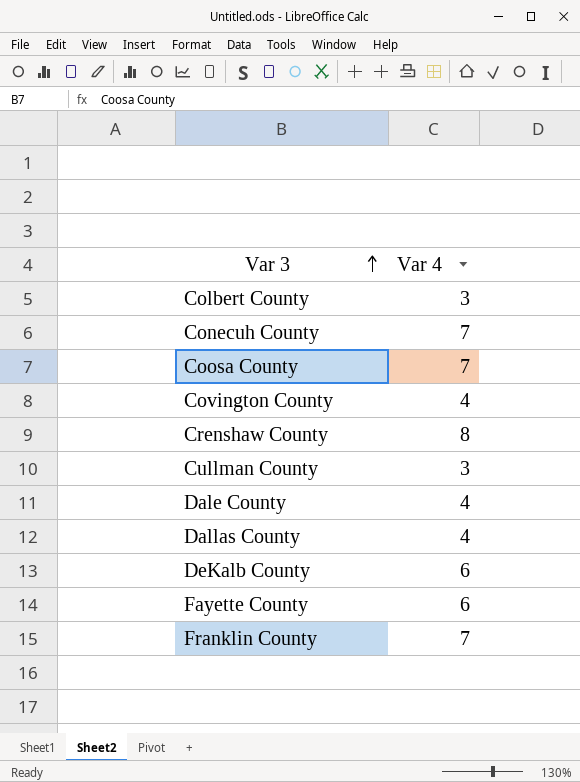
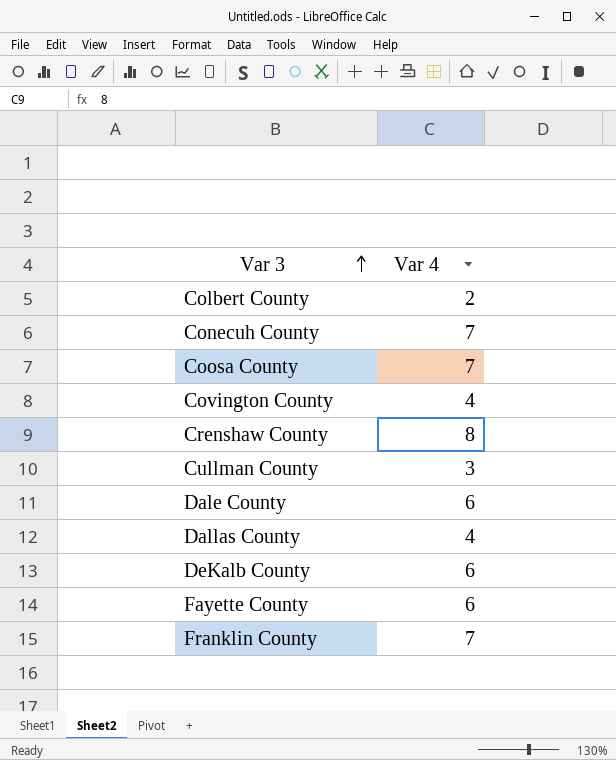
Colbert County | Var 4: 3 -> 2
Dale County | Var 4: 4 -> 6

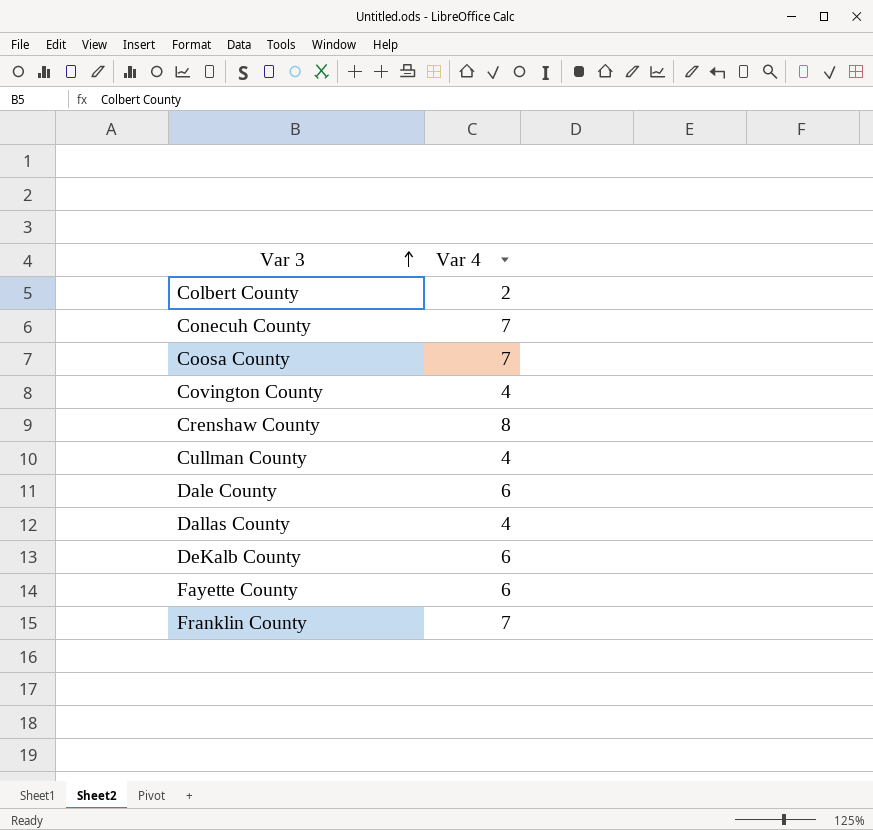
Cullman County | Var 4: 3 -> 4

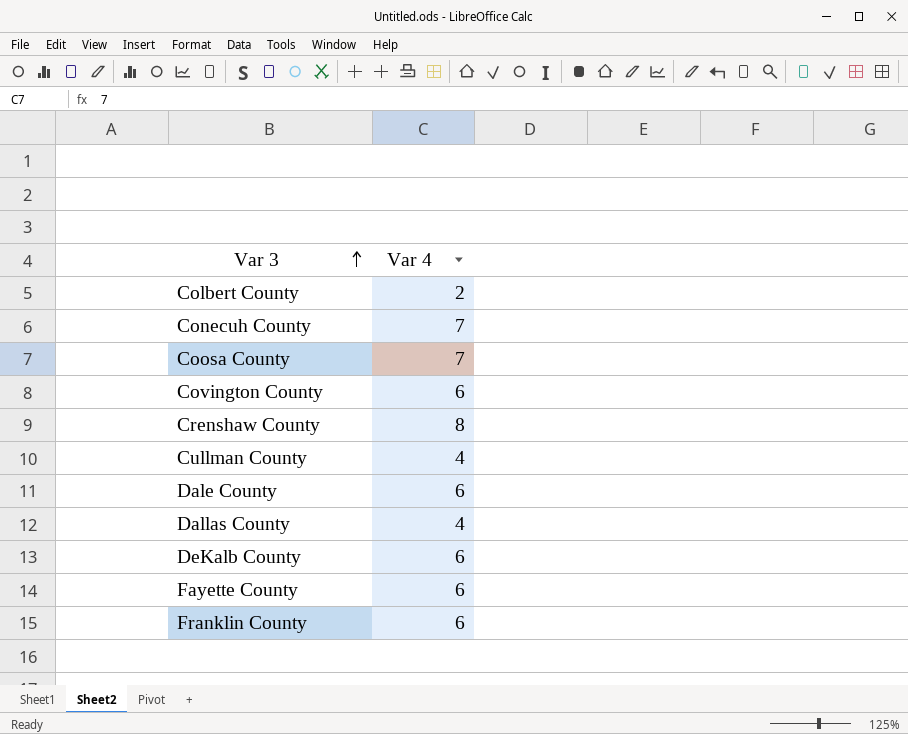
Covington County | Var 4: 4 -> 6
Franklin County | Var 4: 7 -> 6

